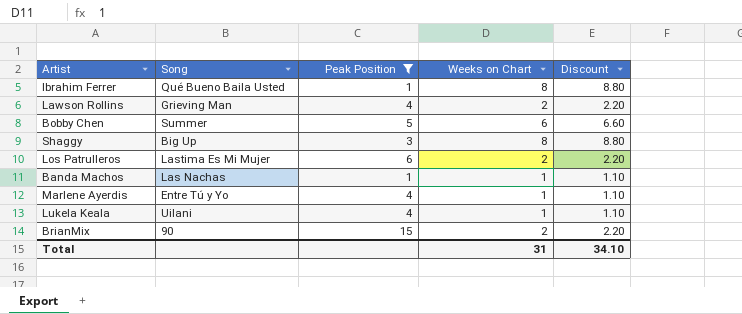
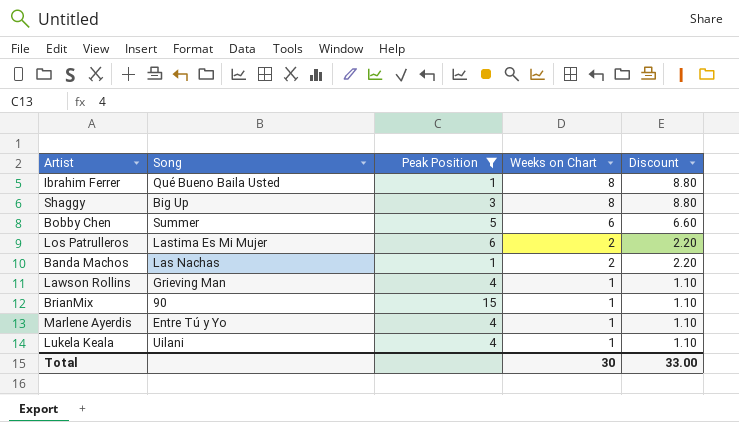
row order: none -> Weeks on Chart descending
Banda Machos | Weeks on Chart: 1 -> 2
Banda Machos | Discount: 1.10 -> 2.20
Lawson Rollins | Weeks on Chart: 2 -> 1
Lawson Rollins | Discount: 2.20 -> 1.10
BrianMix | Weeks on Chart: 2 -> 1
BrianMix | Discount: 2.20 -> 1.10
Total | Weeks on Chart: 31 -> 30
Total | Discount: 34.10 -> 33.00

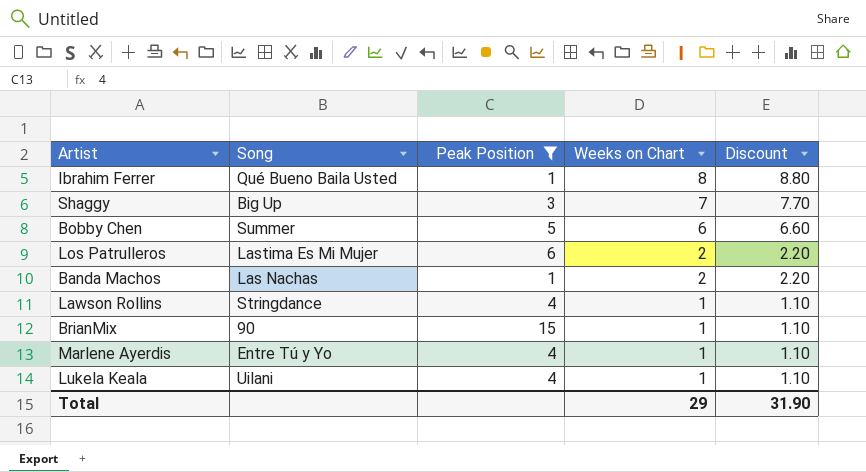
Shaggy | Weeks on Chart: 8 -> 7
Shaggy | Discount: 8.80 -> 7.70
Lawson Rollins | Song: Grieving Man -> Stringdance
Total | Weeks on Chart: 30 -> 29
Total | Discount: 33.00 -> 31.90

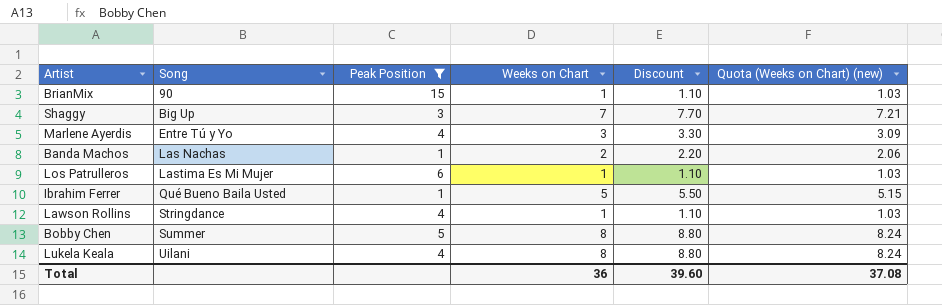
row order: Weeks on Chart descending -> Song ascending
column Quota (Weeks on Chart) (new) | formula: none -> [Weeks on Chart] * 1.03
Marlene Ayerdis | Weeks on Chart: 1 -> 3
Marlene Ayerdis | Discount: 1.10 -> 3.30
Los Patrulleros | Weeks on Chart: 2 -> 1
Los Patrulleros | Discount: 2.20 -> 1.10
Ibrahim Ferrer | Weeks on Chart: 8 -> 5
Ibrahim Ferrer | Discount: 8.80 -> 5.50
Bobby Chen | Weeks on Chart: 6 -> 8
Bobby Chen | Discount: 6.60 -> 8.80
Lukela Keala | Weeks on Chart: 1 -> 8
Lukela Keala | Discount: 1.10 -> 8.80
Total | Weeks on Chart: 29 -> 36
Total | Discount: 31.90 -> 39.60

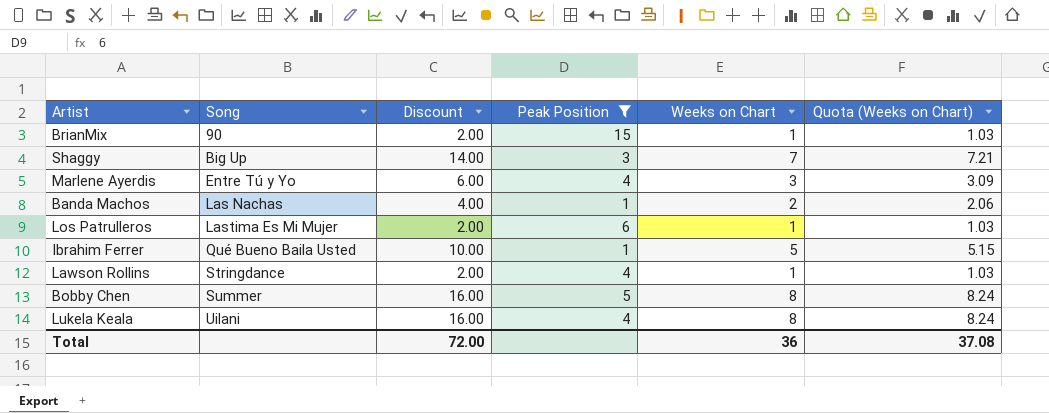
column Discount | formula: [Weeks on Chart] * 1.1 -> [Weeks on Chart] * 2
column Discount | position: 5 -> 3
column name: Quota (Weeks on Chart) (new) -> Quota (Weeks on Chart)
Total | Discount: 39.60 -> 72.00

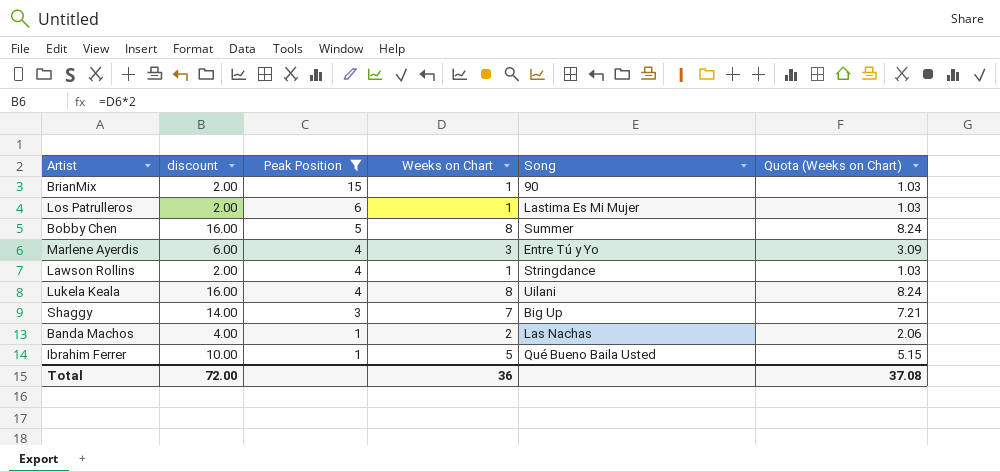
row order: Song ascending -> Peak Position descending
column name: Discount -> discount
column Song | position: 2 -> 5

